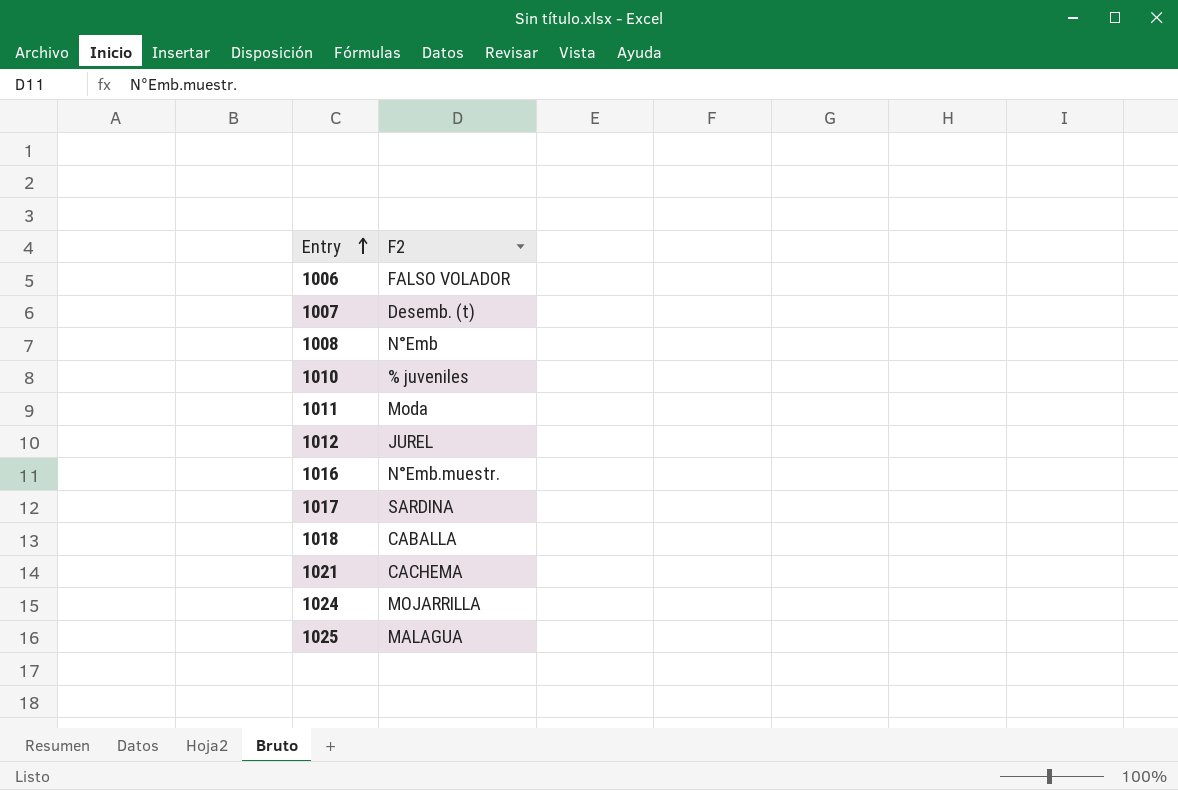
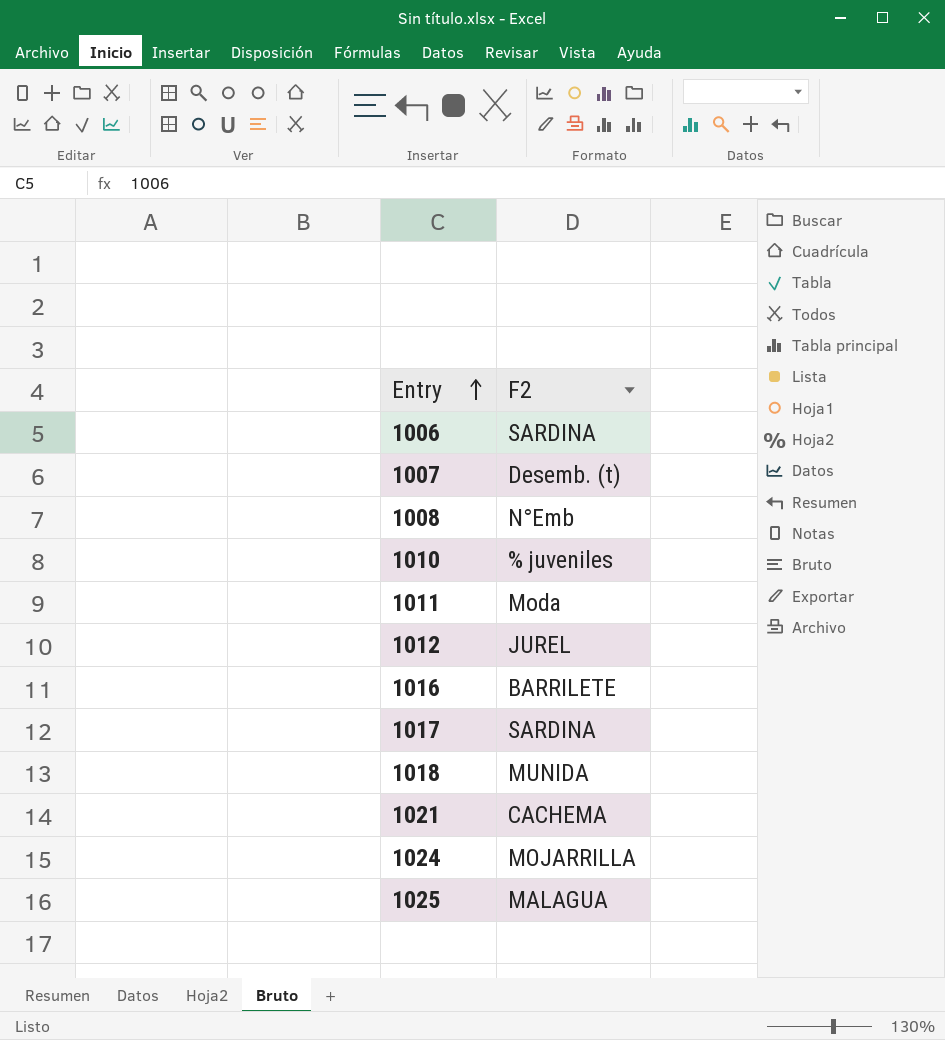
1006 | F2: FALSO VOLADOR -> SARDINA
1016 | F2: N°Emb.muestr. -> BARRILETE
1018 | F2: CABALLA -> MUNIDA

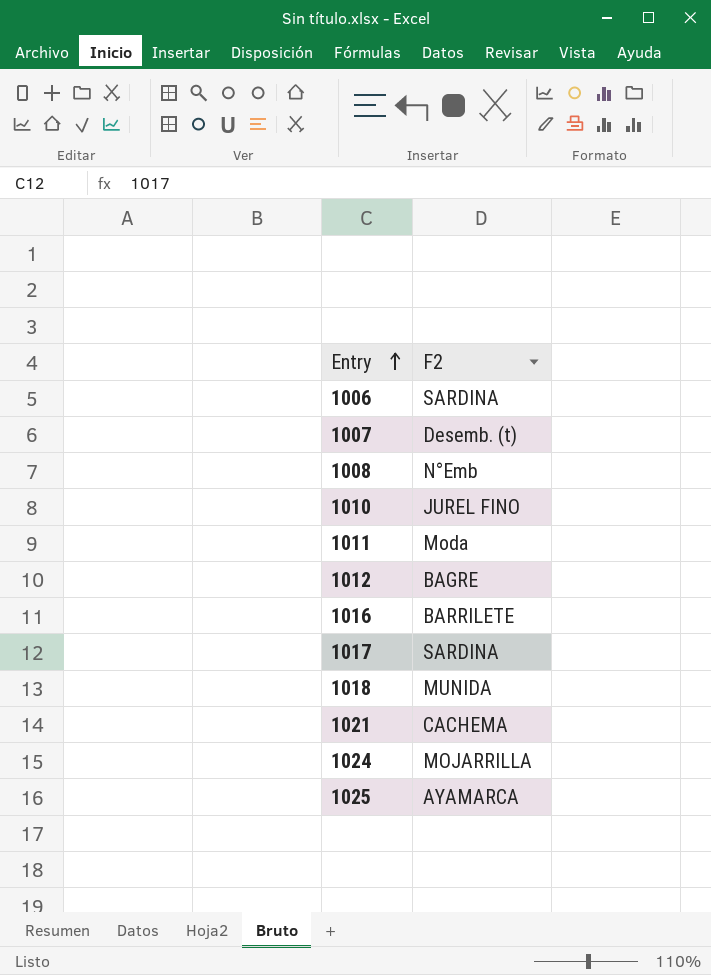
1010 | F2: % juveniles -> JUREL FINO
1012 | F2: JUREL -> BAGRE
1025 | F2: MALAGUA -> AYAMARCA

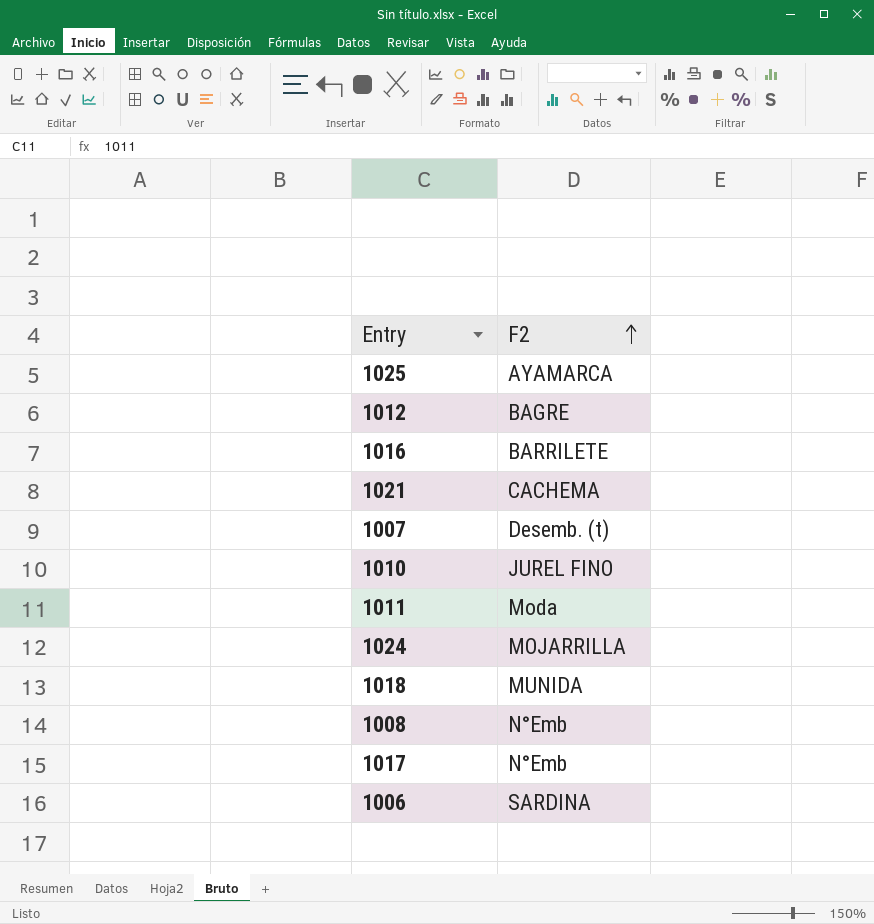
row order: Entry ascending -> F2 ascending
1017 | F2: SARDINA -> N°Emb

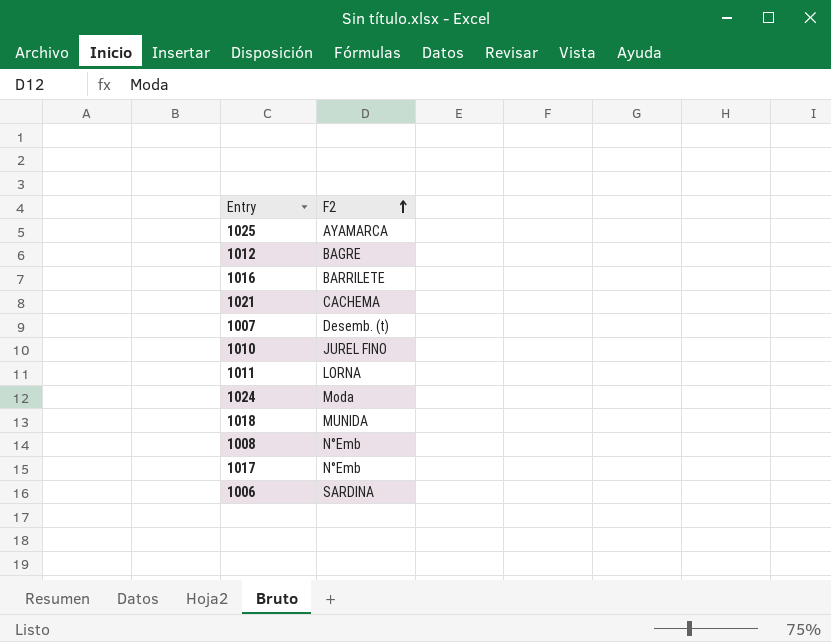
1011 | F2: Moda -> LORNA
1024 | F2: MOJARRILLA -> Moda

